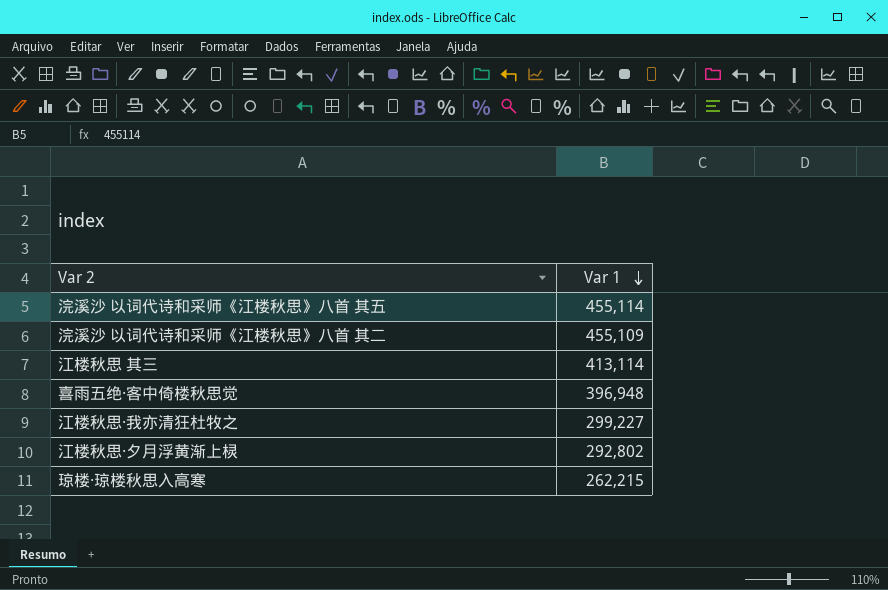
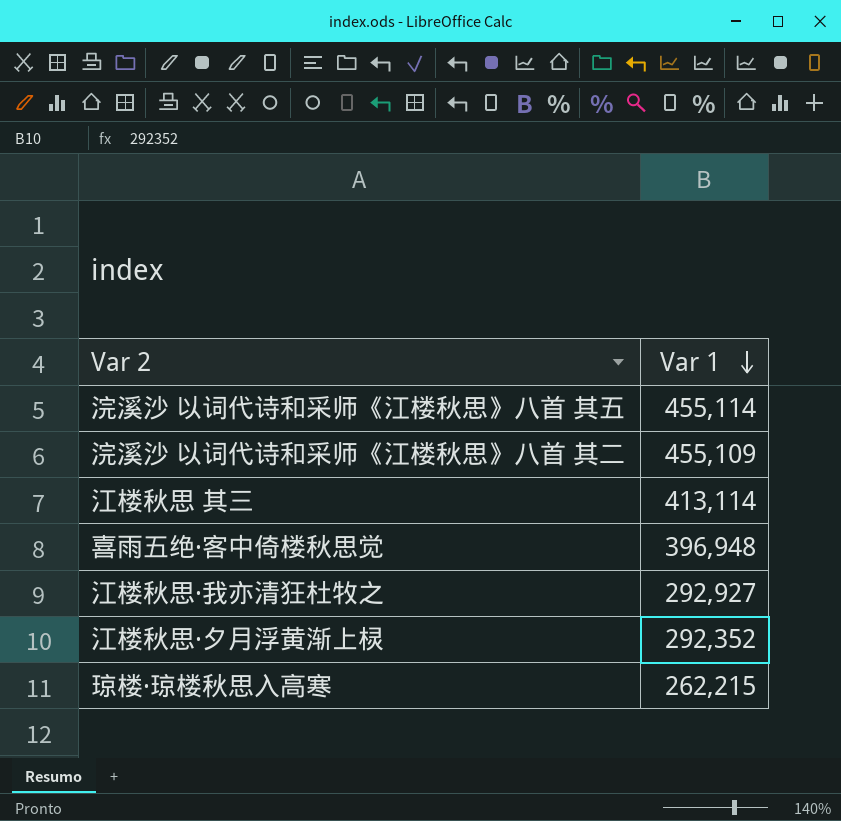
江楼秋思·我亦清狂杜牧之 | Var 1: 299,227 -> 292,927
江楼秋思·夕月浮黄渐上棂 | Var 1: 292,802 -> 292,352

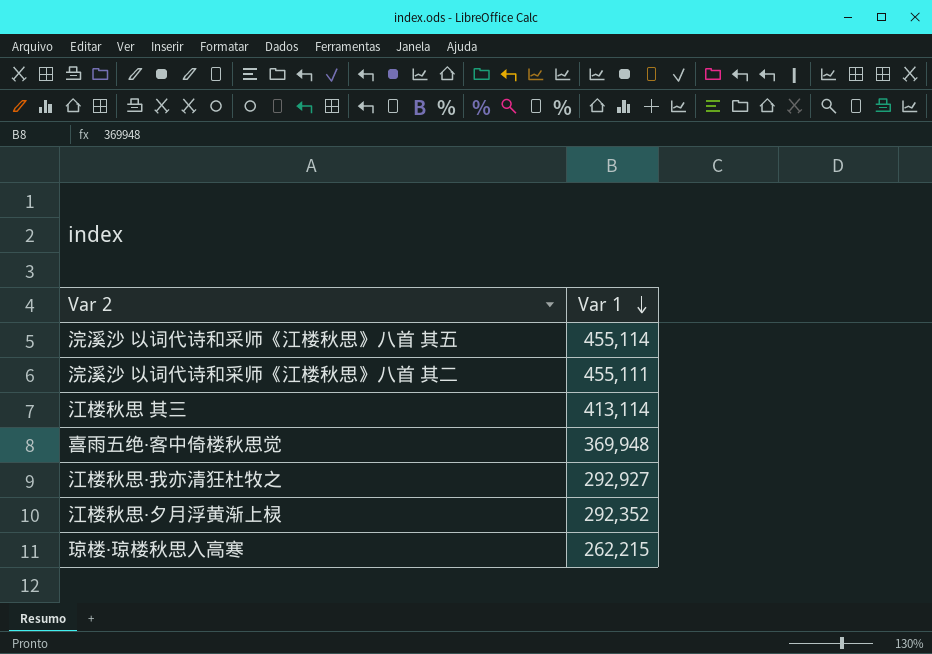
浣溪沙 以词代诗和采师《江楼秋思》八首 其二 | Var 1: 455,109 -> 455,111
喜雨五绝·客中倚楼秋思觉 | Var 1: 396,948 -> 369,948

